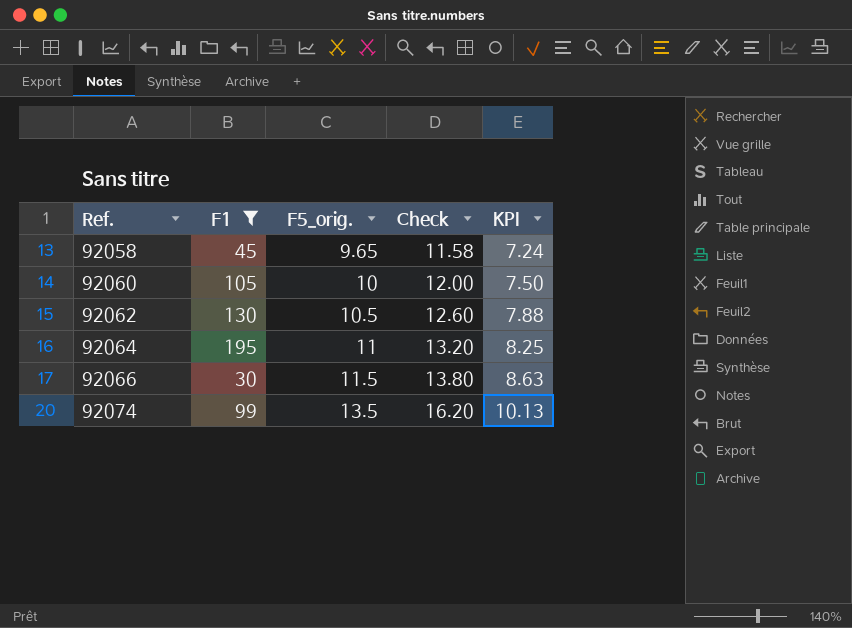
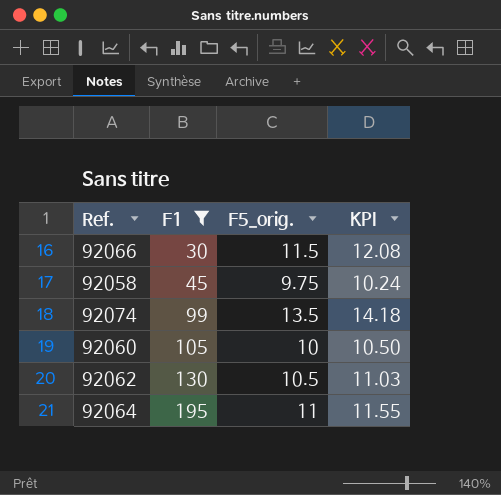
row order: Ref. ascending -> F1 ascending
column Check | formula: [F5_orig.] * 1.2 -> none
column KPI | formula: [F5_orig.] * 0.75 -> [F5_orig.] * 1.05
92058 | F5_orig.: 9.65 -> 9.75

